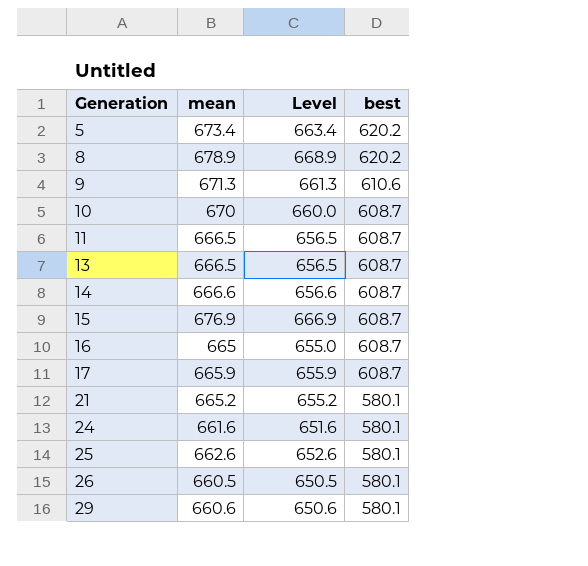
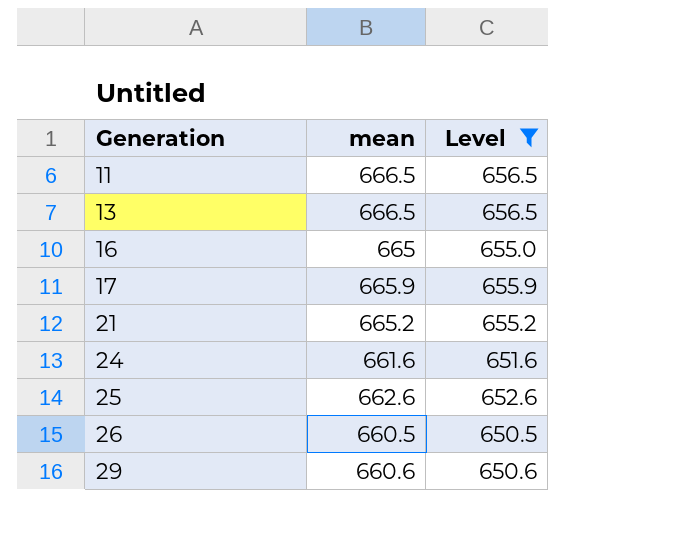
filter: none -> Level <= 656.5
column best | position: 4 -> none

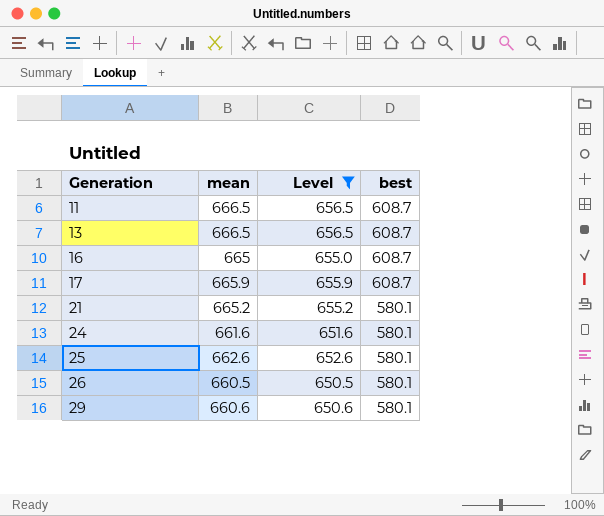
column best | position: none -> 4

